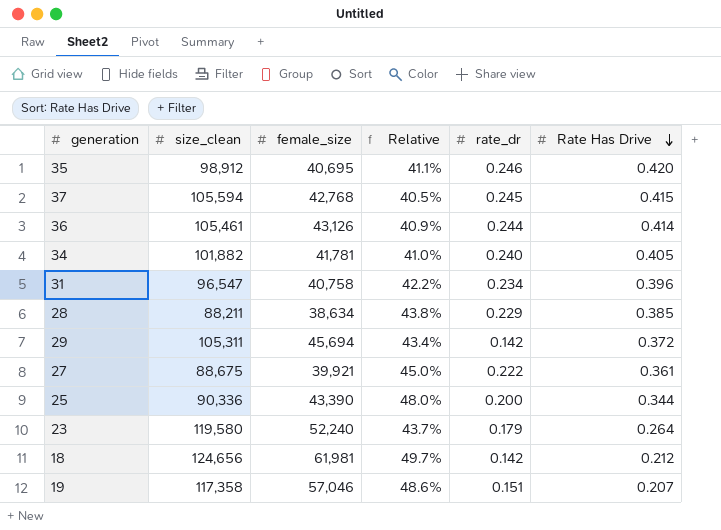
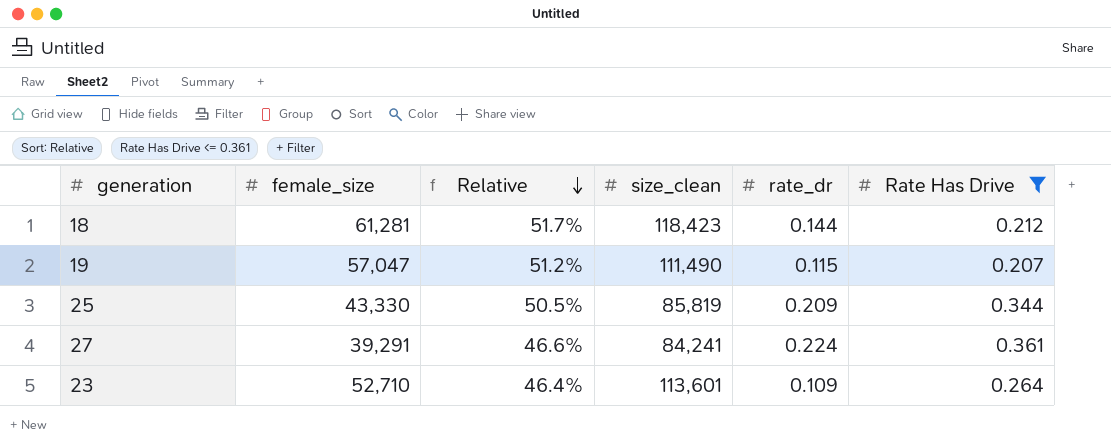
filter: none -> Rate Has Drive <= 0.361
row order: Rate Has Drive descending -> Relative descending
column size_clean | position: 2 -> 4
18 | female_size: 61,981 -> 61,281
18 | Relative: 49.7% -> 51.7%
18 | size_clean: 124,656 -> 118,423
18 | rate_dr: 0.142 -> 0.144
19 | female_size: 57,046 -> 57,047
19 | Relative: 48.6% -> 51.2%
19 | size_clean: 117,358 -> 111,490
19 | rate_dr: 0.151 -> 0.115
25 | female_size: 43,390 -> 43,330
25 | Relative: 48.0% -> 50.5%
25 | size_clean: 90,336 -> 85,819
25 | rate_dr: 0.200 -> 0.209
27 | female_size: 39,921 -> 39,291
27 | Relative: 45.0% -> 46.6%
27 | size_clean: 88,675 -> 84,241
27 | rate_dr: 0.222 -> 0.224
23 | female_size: 52,240 -> 52,710
23 | Relative: 43.7% -> 46.4%
23 | size_clean: 119,580 -> 113,601
23 | rate_dr: 0.179 -> 0.109

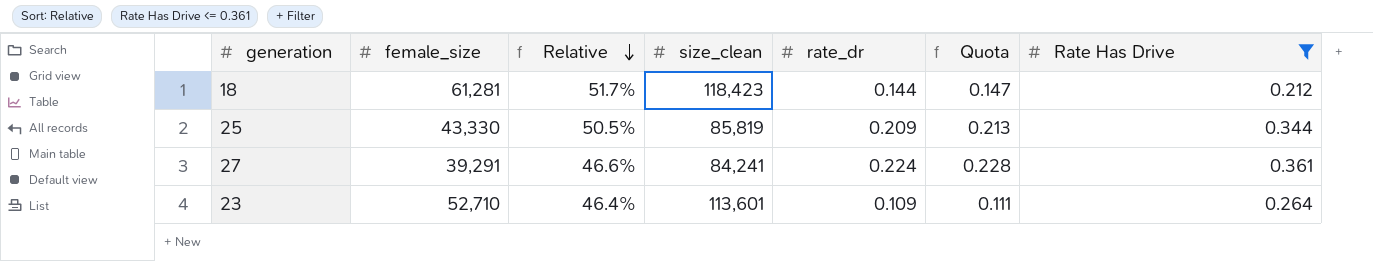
column Quota | formula: none -> [rate_dr] * 1.02
row 19: 57,047 | 51.2% | 111,490 | 0.115 | 0.207 -> none

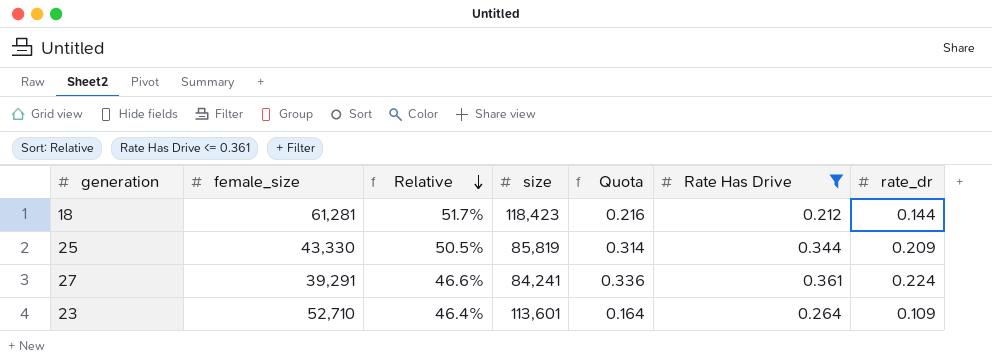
column name: size_clean -> size
column Quota | formula: [rate_dr] * 1.02 -> [rate_dr] * 1.5
column rate_dr | position: 5 -> 7

